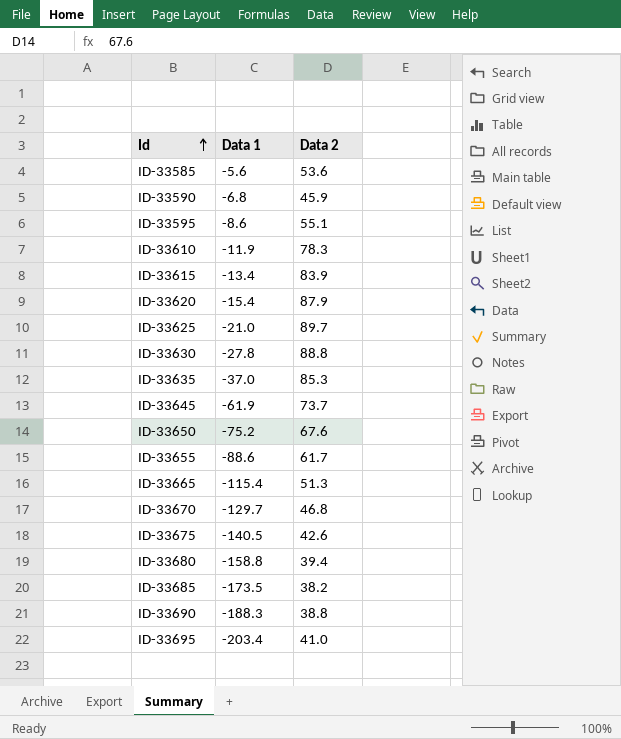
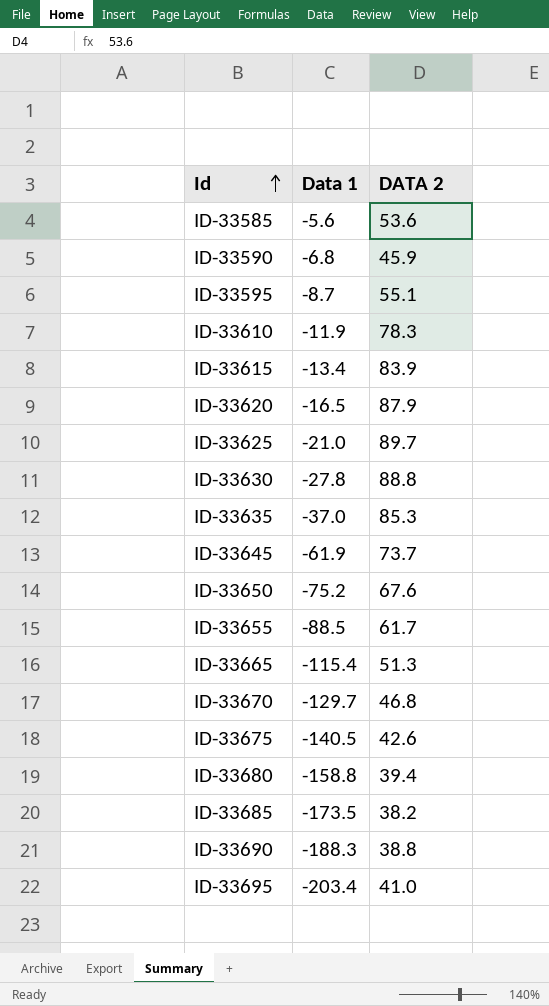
column name: Data 2 -> DATA 2
ID-33595 | Data 1: -8.6 -> -8.7
ID-33620 | Data 1: -15.4 -> -16.5
ID-33655 | Data 1: -88.6 -> -88.5

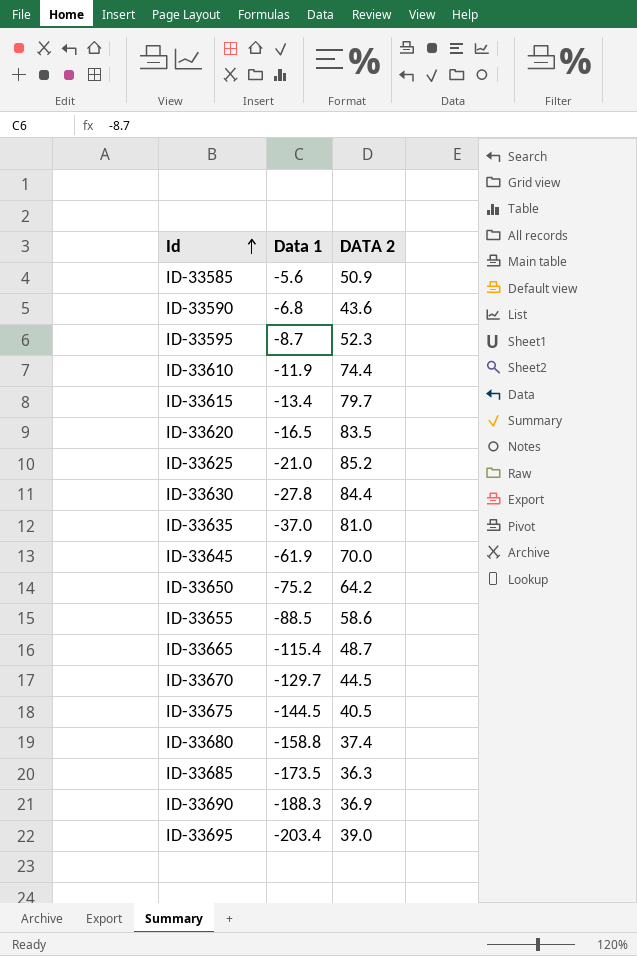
ID-33585 | DATA 2: 53.6 -> 50.9
ID-33590 | DATA 2: 45.9 -> 43.6
ID-33595 | DATA 2: 55.1 -> 52.3
ID-33610 | DATA 2: 78.3 -> 74.4
ID-33615 | DATA 2: 83.9 -> 79.7
ID-33620 | DATA 2: 87.9 -> 83.5
ID-33625 | DATA 2: 89.7 -> 85.2
ID-33630 | DATA 2: 88.8 -> 84.4
ID-33635 | DATA 2: 85.3 -> 81.0
ID-33645 | DATA 2: 73.7 -> 70.0
ID-33650 | DATA 2: 67.6 -> 64.2
ID-33655 | DATA 2: 61.7 -> 58.6
ID-33665 | DATA 2: 51.3 -> 48.7
ID-33670 | DATA 2: 46.8 -> 44.5
ID-33675 | Data 1: -140.5 -> -144.5
ID-33675 | DATA 2: 42.6 -> 40.5
ID-33680 | DATA 2: 39.4 -> 37.4
ID-33685 | DATA 2: 38.2 -> 36.3
ID-33690 | DATA 2: 38.8 -> 36.9
ID-33695 | DATA 2: 41.0 -> 39.0

